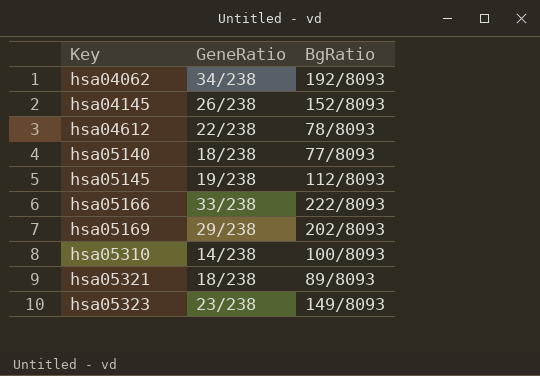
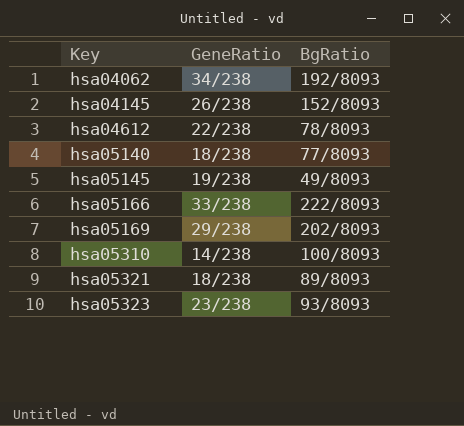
hsa05145 | BgRatio: 112/8093 -> 49/8093
hsa05323 | BgRatio: 149/8093 -> 93/8093

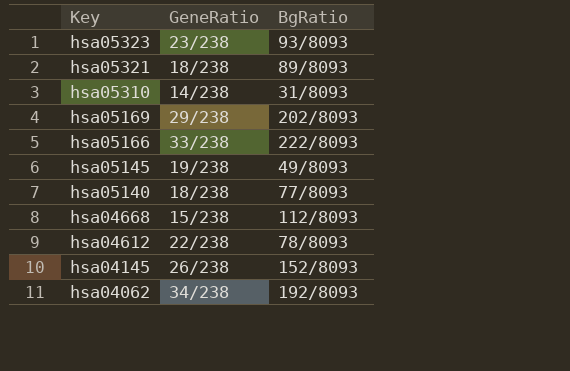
row order: Key ascending -> Key descending
hsa05310 | BgRatio: 100/8093 -> 31/8093
row hsa04668: none -> 15/238 | 112/8093

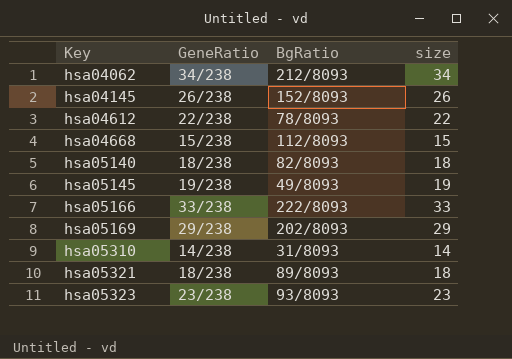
row order: Key descending -> Key ascending
column size | position: none -> 4
hsa04062 | BgRatio: 192/8093 -> 212/8093
hsa05140 | BgRatio: 77/8093 -> 82/8093

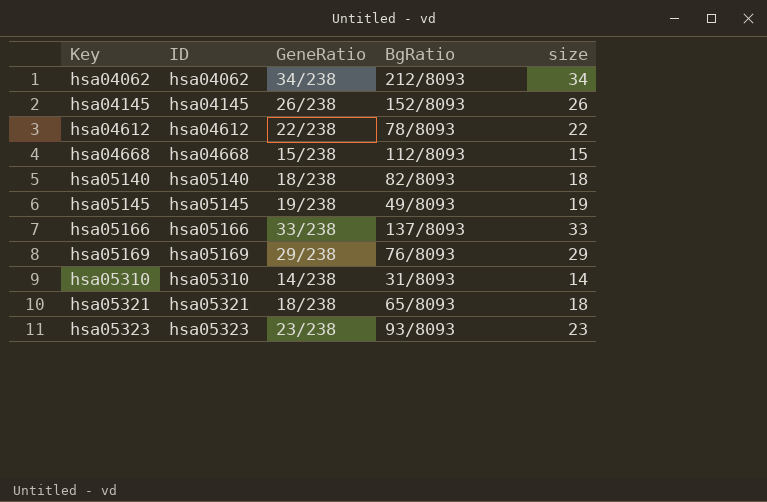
column ID | position: none -> 2
hsa05166 | BgRatio: 222/8093 -> 137/8093
hsa05169 | BgRatio: 202/8093 -> 76/8093
hsa05321 | BgRatio: 89/8093 -> 65/8093

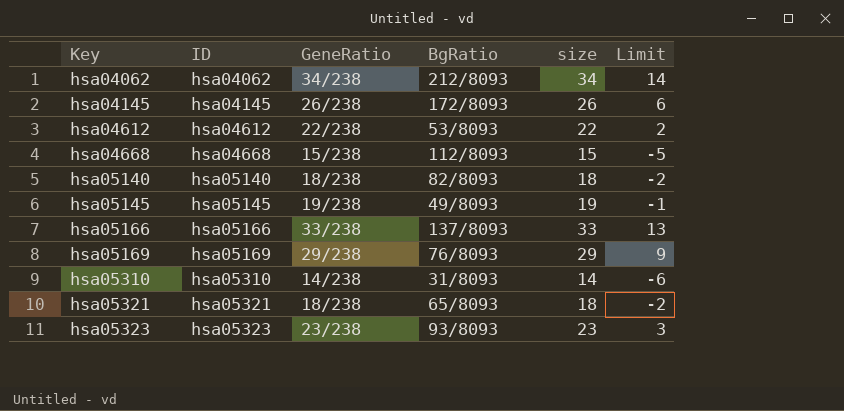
column Limit | formula: none -> [size] - 20
hsa04145 | BgRatio: 152/8093 -> 172/8093
hsa04612 | BgRatio: 78/8093 -> 53/8093

